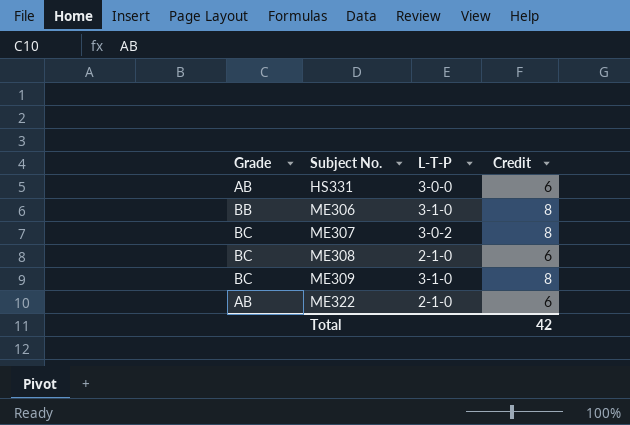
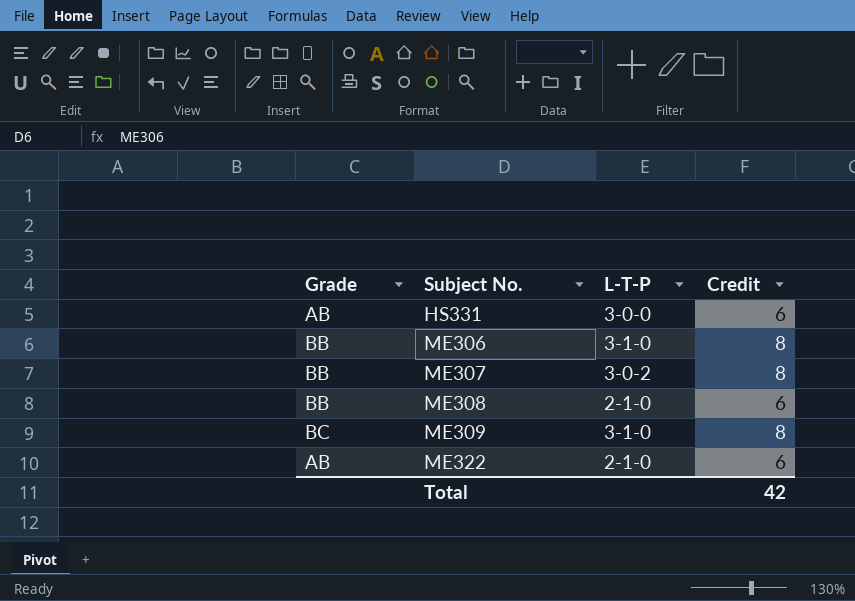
ME307 | Grade: BC -> BB
ME308 | Grade: BC -> BB

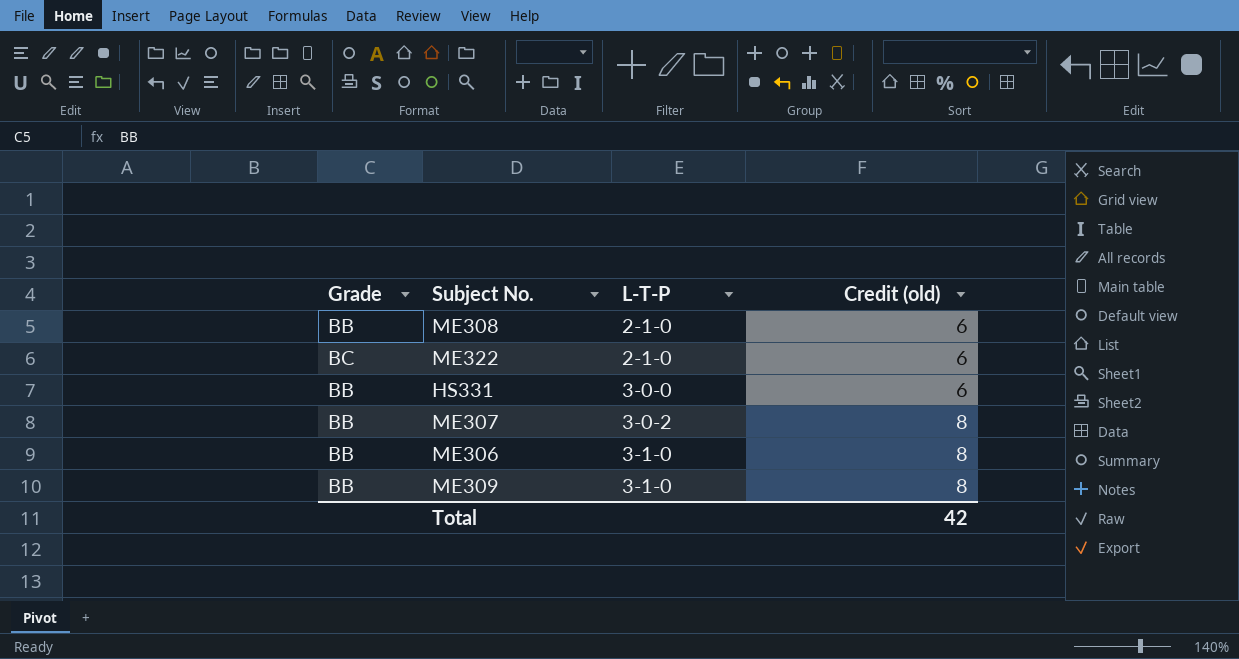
row order: Subject No. ascending -> L-T-P ascending
column name: Credit -> Credit (old)
ME322 | Grade: AB -> BC
HS331 | Grade: AB -> BB
ME309 | Grade: BC -> BB

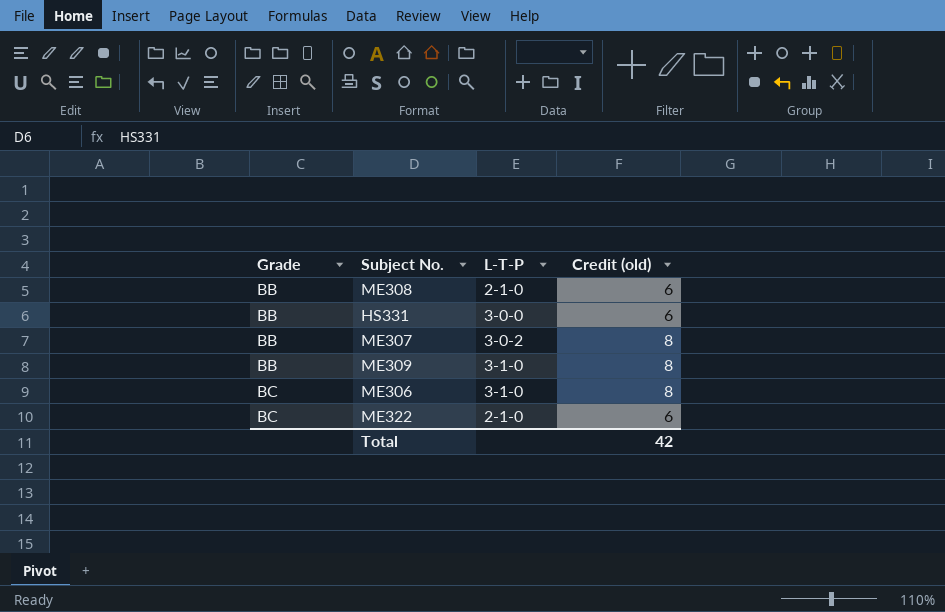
row order: L-T-P ascending -> Grade ascending
ME306 | Grade: BB -> BC

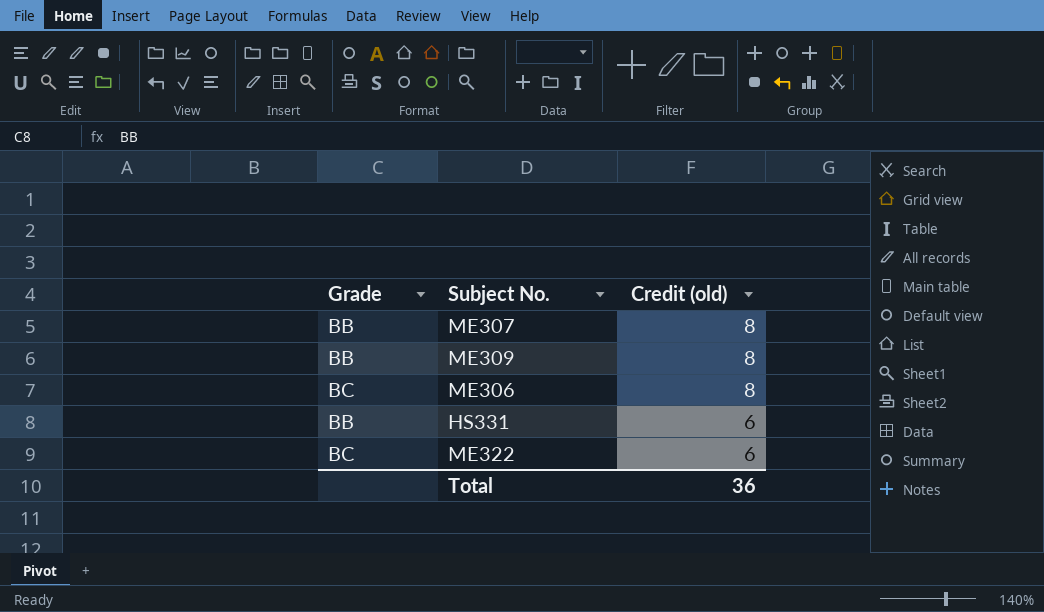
row order: Grade ascending -> Credit (old) descending
column L-T-P | position: 3 -> none
row ME308: BB | 2-1-0 | 6 -> none
Total | Credit (old): 42 -> 36

